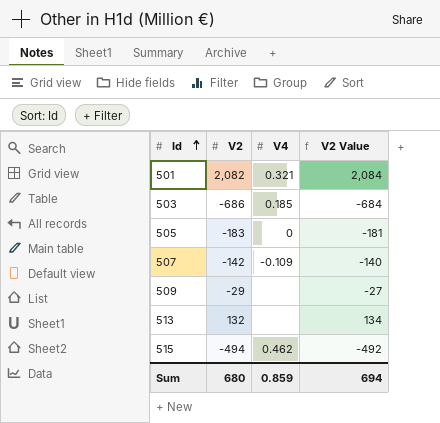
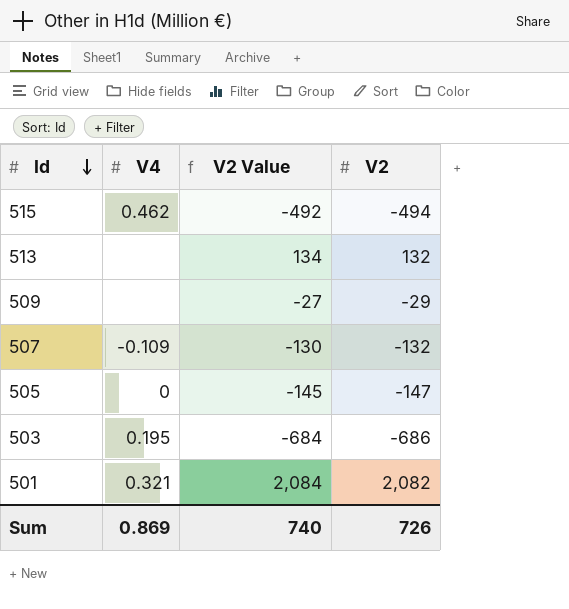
row order: Id ascending -> Id descending
column V2 | position: 2 -> 4
507 | V2 Value: -140 -> -130
507 | V2: -142 -> -132
505 | V2 Value: -181 -> -145
505 | V2: -183 -> -147
503 | V4: 0.185 -> 0.195
Sum | V4: 0.859 -> 0.869
Sum | V2 Value: 694 -> 740
Sum | V2: 680 -> 726

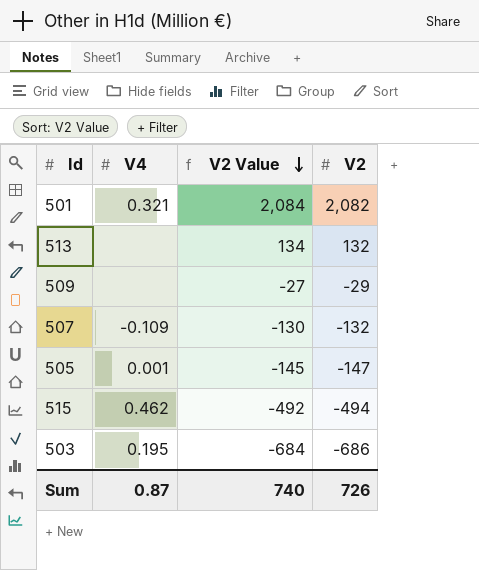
row order: Id descending -> V2 Value descending
505 | V4: 0 -> 0.001
Sum | V4: 0.869 -> 0.87

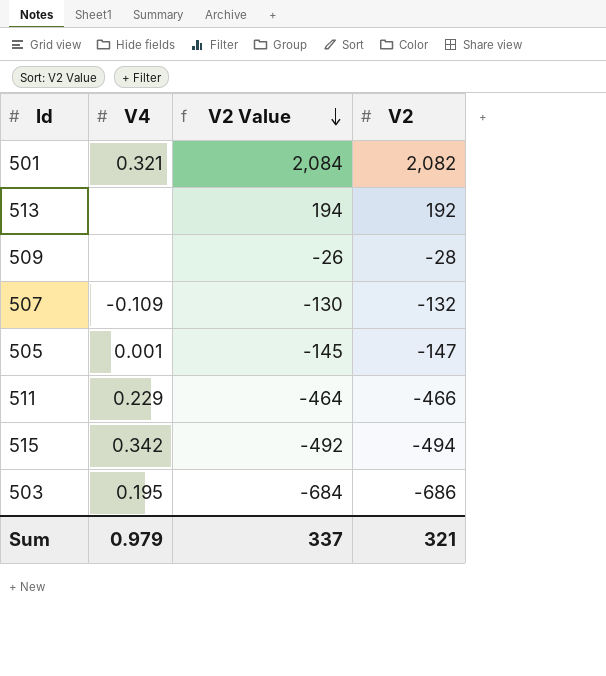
513 | V2 Value: 134 -> 194
513 | V2: 132 -> 192
509 | V2 Value: -27 -> -26
509 | V2: -29 -> -28
row 511: none -> 0.229 | -464 | -466
515 | V4: 0.462 -> 0.342
Sum | V4: 0.87 -> 0.979
Sum | V2 Value: 740 -> 337
Sum | V2: 726 -> 321

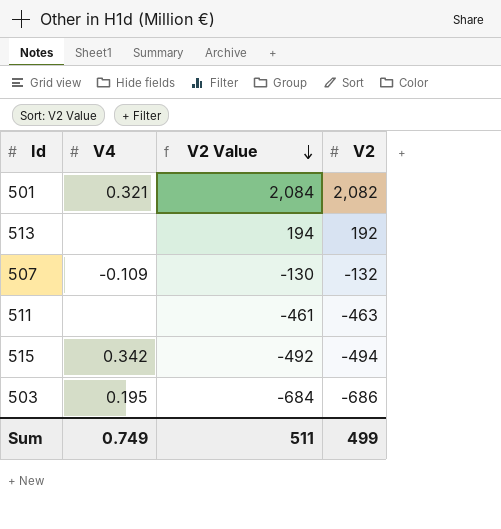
row 509: none | -26 | -28 -> none
row 505: 0.001 | -145 | -147 -> none
511 | V4: 0.229 -> none
511 | V2 Value: -464 -> -461
511 | V2: -466 -> -463
Sum | V4: 0.979 -> 0.749
Sum | V2 Value: 337 -> 511
Sum | V2: 321 -> 499

